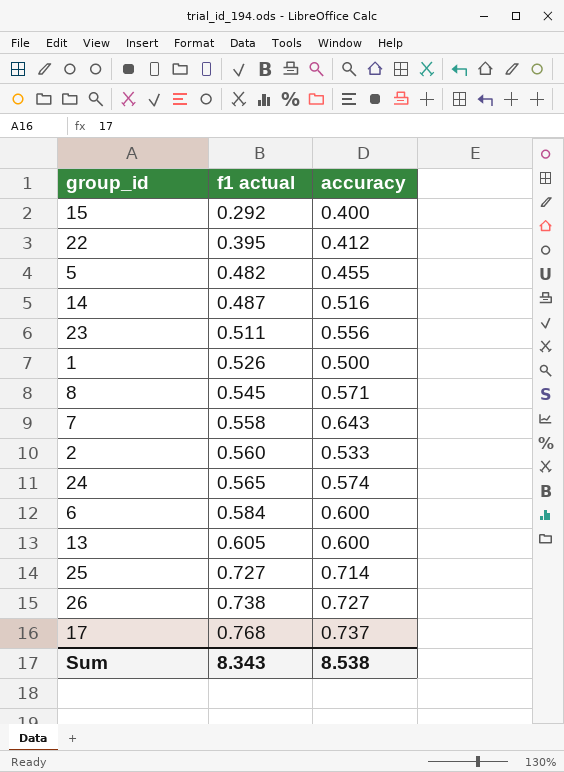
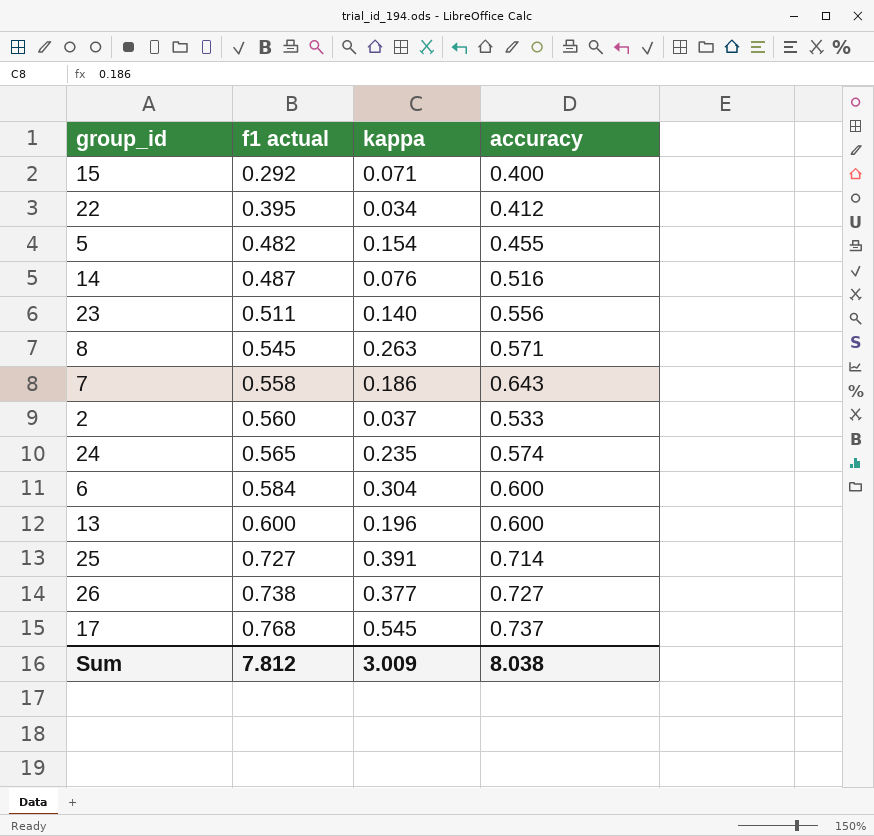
column kappa | position: none -> 3
row 1: 0.526 | 0.500 -> none
13 | f1 actual: 0.605 -> 0.600
Sum | f1 actual: 8.343 -> 7.812
Sum | accuracy: 8.538 -> 8.038

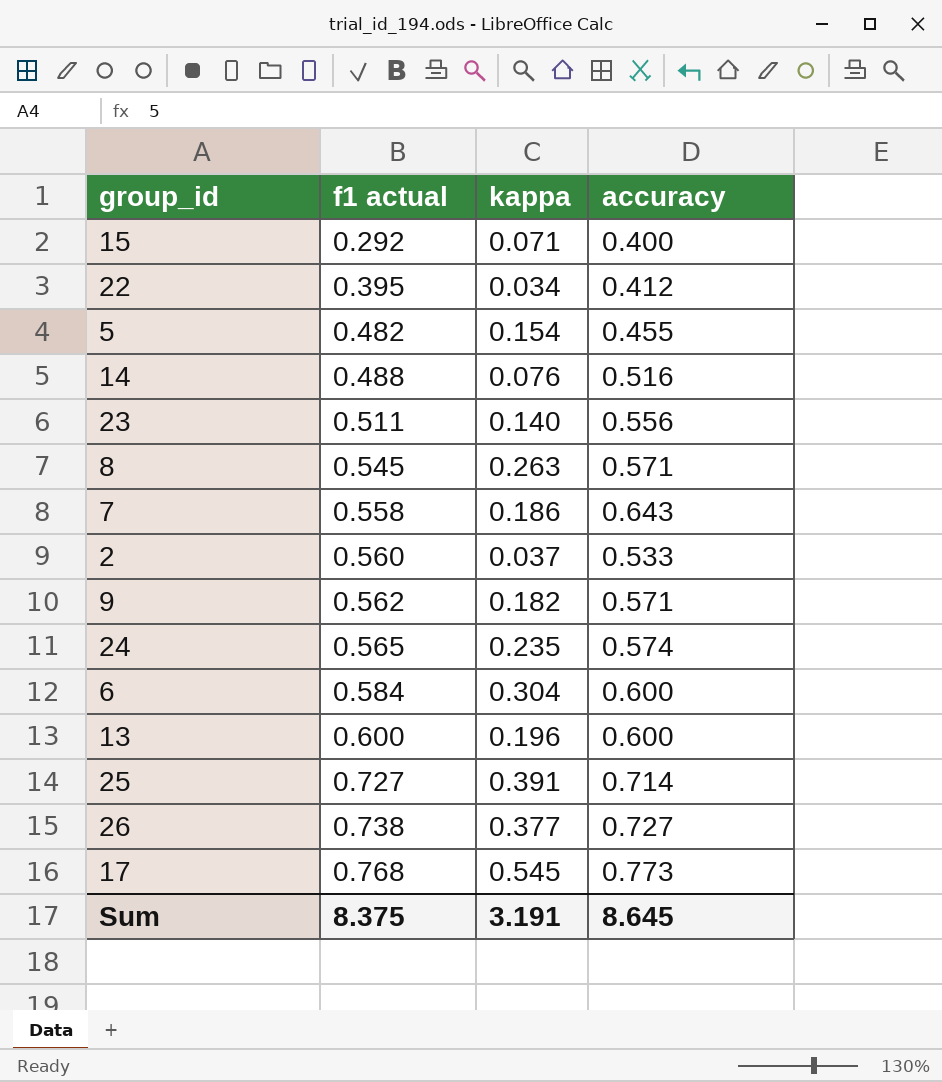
14 | f1 actual: 0.487 -> 0.488
row 9: none -> 0.562 | 0.182 | 0.571
17 | accuracy: 0.737 -> 0.773
Sum | f1 actual: 7.812 -> 8.375
Sum | kappa: 3.009 -> 3.191
Sum | accuracy: 8.038 -> 8.645

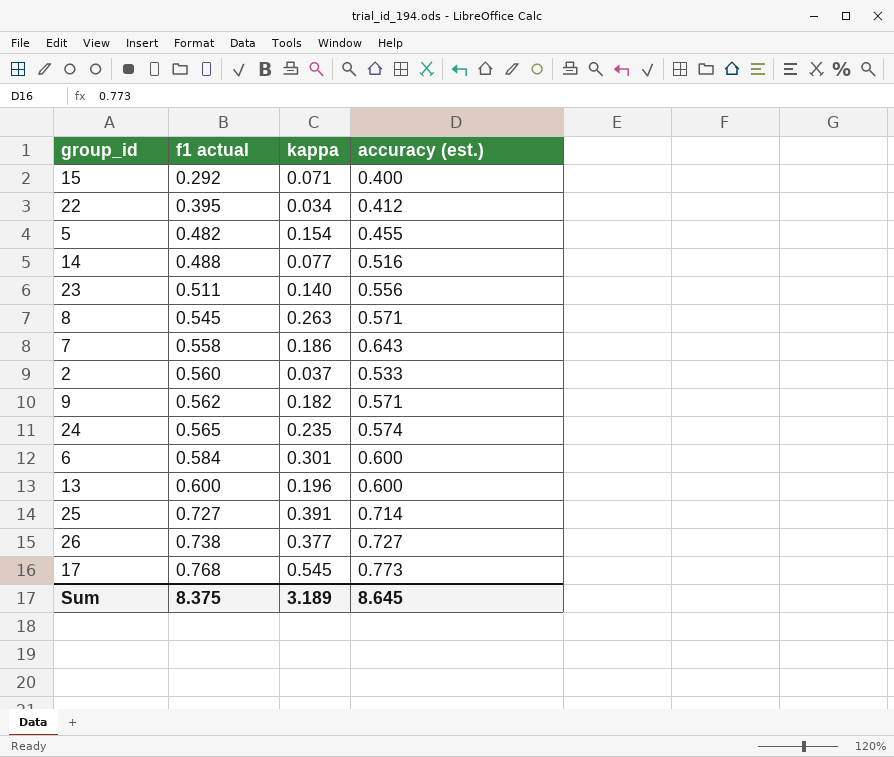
column name: accuracy -> accuracy (est.)
14 | kappa: 0.076 -> 0.077
6 | kappa: 0.304 -> 0.301
Sum | kappa: 3.191 -> 3.189

